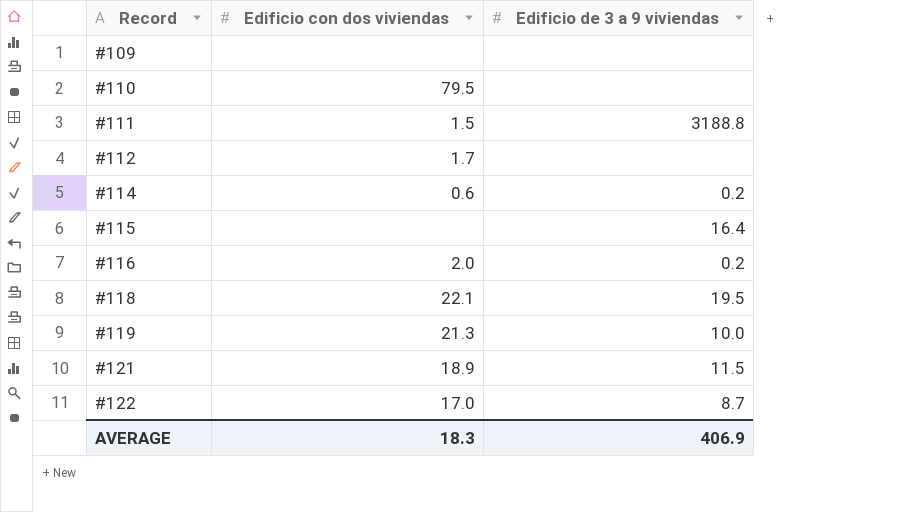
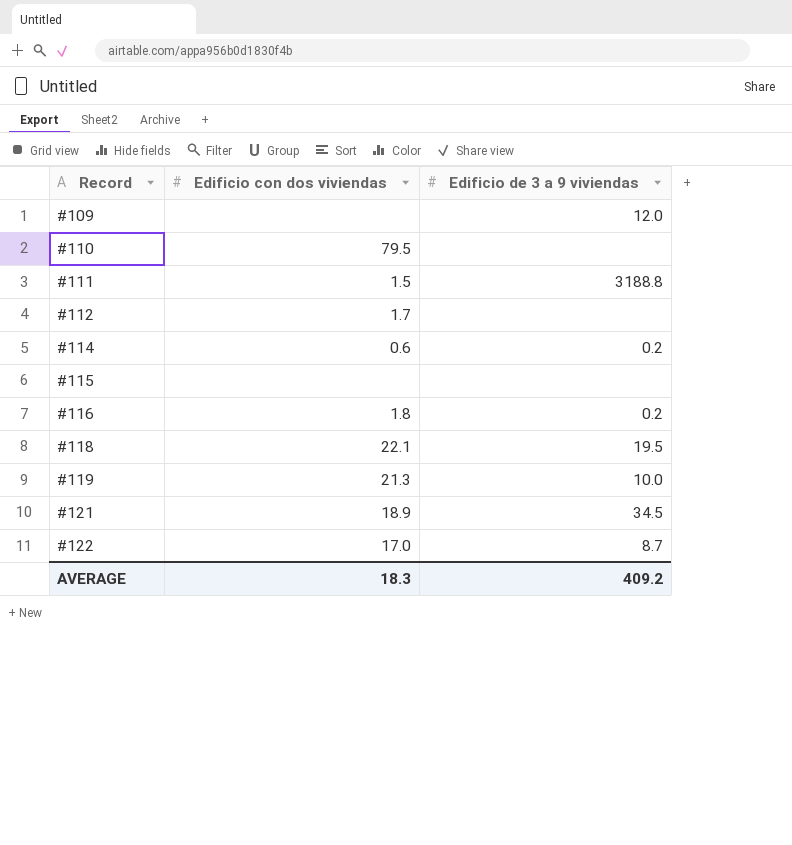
#109 | Edificio de 3 a 9 viviendas: none -> 12.0
#115 | Edificio de 3 a 9 viviendas: 16.4 -> none
#116 | Edificio con dos viviendas: 2.0 -> 1.8
#121 | Edificio de 3 a 9 viviendas: 11.5 -> 34.5
AVERAGE | Edificio de 3 a 9 viviendas: 406.9 -> 409.2

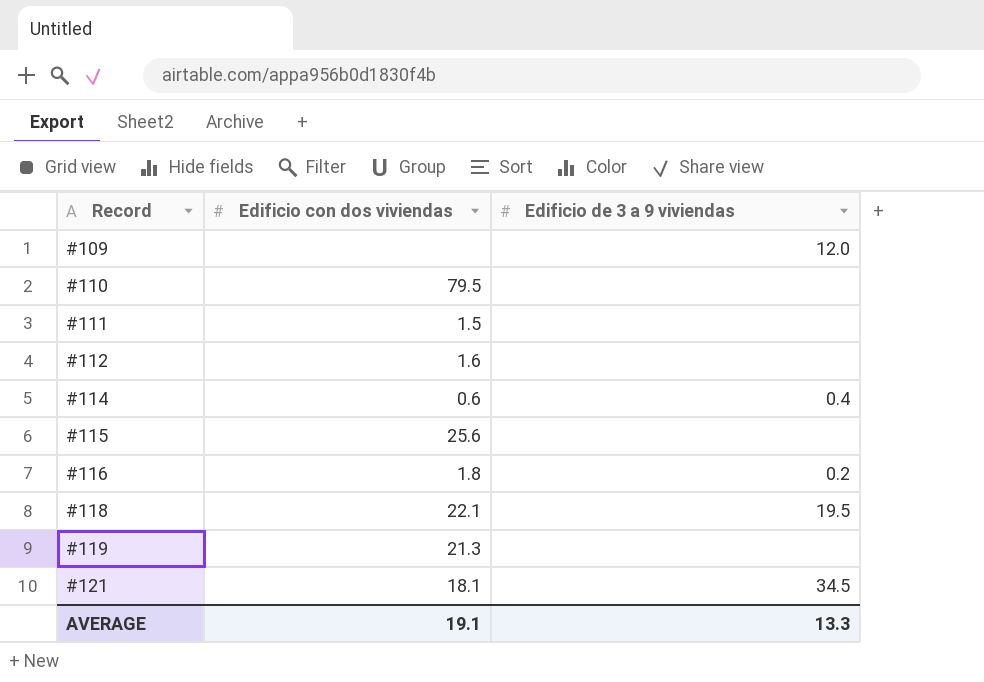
row #122: 17.0 | 8.7 -> none
#111 | Edificio de 3 a 9 viviendas: 3188.8 -> none
#112 | Edificio con dos viviendas: 1.7 -> 1.6
#114 | Edificio de 3 a 9 viviendas: 0.2 -> 0.4
#115 | Edificio con dos viviendas: none -> 25.6
#119 | Edificio de 3 a 9 viviendas: 10.0 -> none
#121 | Edificio con dos viviendas: 18.9 -> 18.1
AVERAGE | Edificio con dos viviendas: 18.3 -> 19.1
AVERAGE | Edificio de 3 a 9 viviendas: 409.2 -> 13.3

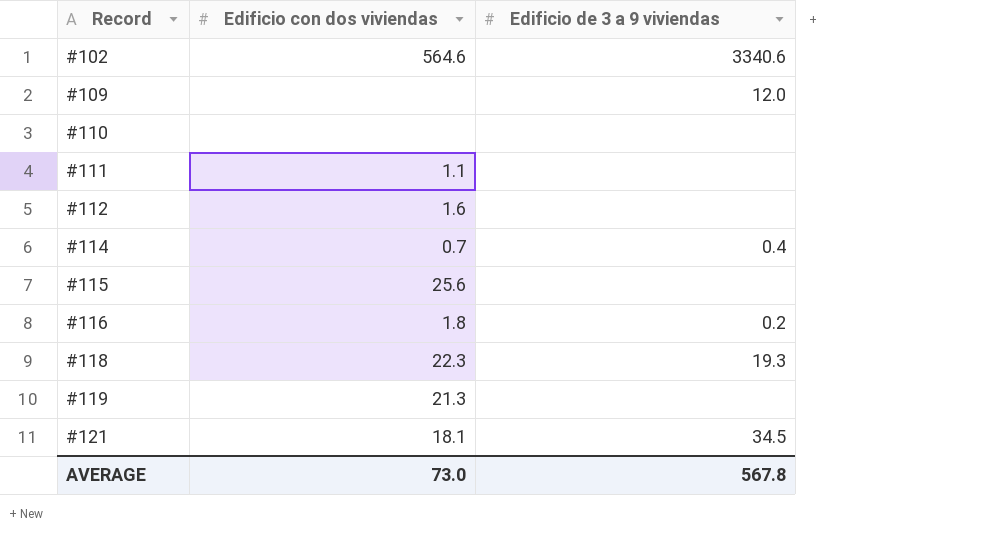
row #102: none -> 564.6 | 3340.6
#110 | Edificio con dos viviendas: 79.5 -> none
#111 | Edificio con dos viviendas: 1.5 -> 1.1
#114 | Edificio con dos viviendas: 0.6 -> 0.7
#118 | Edificio con dos viviendas: 22.1 -> 22.3
#118 | Edificio de 3 a 9 viviendas: 19.5 -> 19.3
AVERAGE | Edificio con dos viviendas: 19.1 -> 73.0
AVERAGE | Edificio de 3 a 9 viviendas: 13.3 -> 567.8

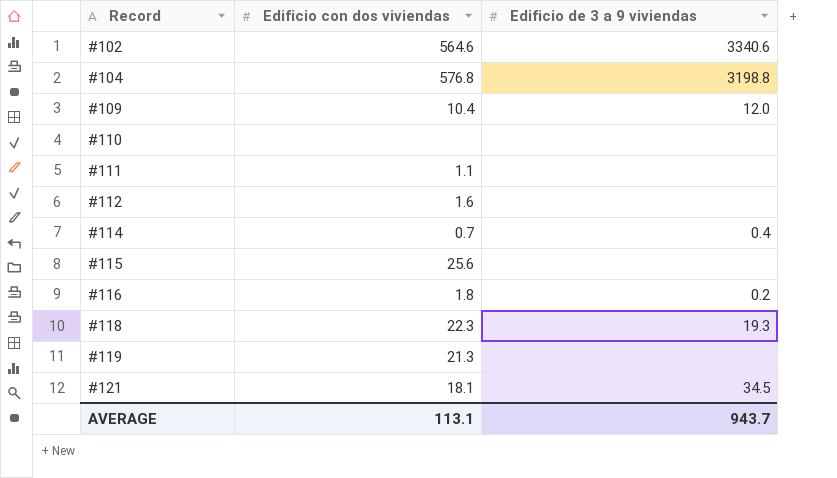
row #104: none -> 576.8 | 3198.8
#109 | Edificio con dos viviendas: none -> 10.4
AVERAGE | Edificio con dos viviendas: 73.0 -> 113.1
AVERAGE | Edificio de 3 a 9 viviendas: 567.8 -> 943.7

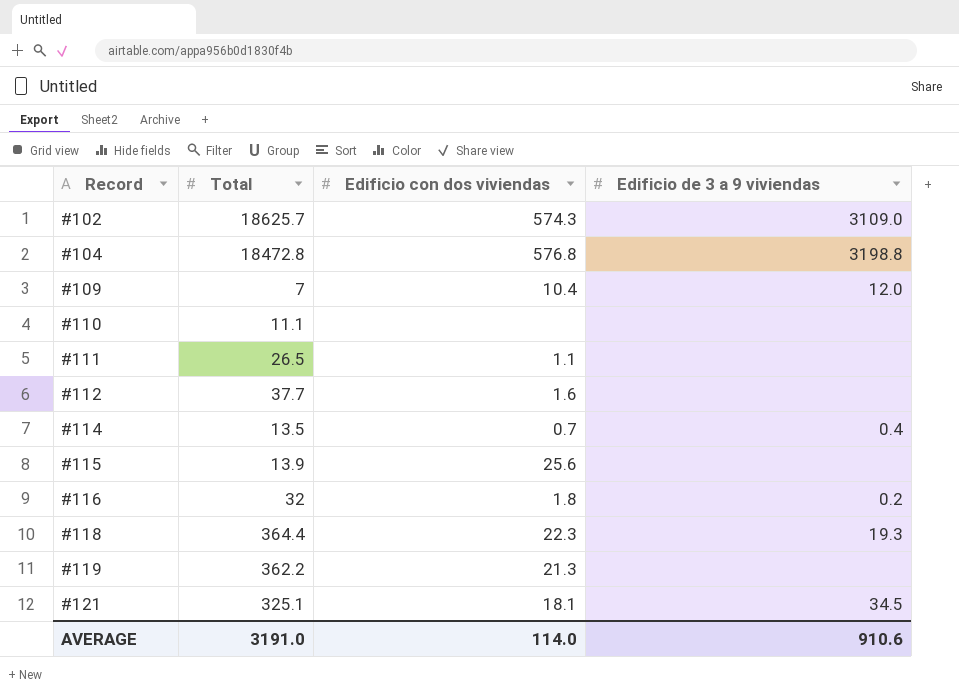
column Total | position: none -> 2
#102 | Edificio con dos viviendas: 564.6 -> 574.3
#102 | Edificio de 3 a 9 viviendas: 3340.6 -> 3109.0
AVERAGE | Edificio con dos viviendas: 113.1 -> 114.0
AVERAGE | Edificio de 3 a 9 viviendas: 943.7 -> 910.6

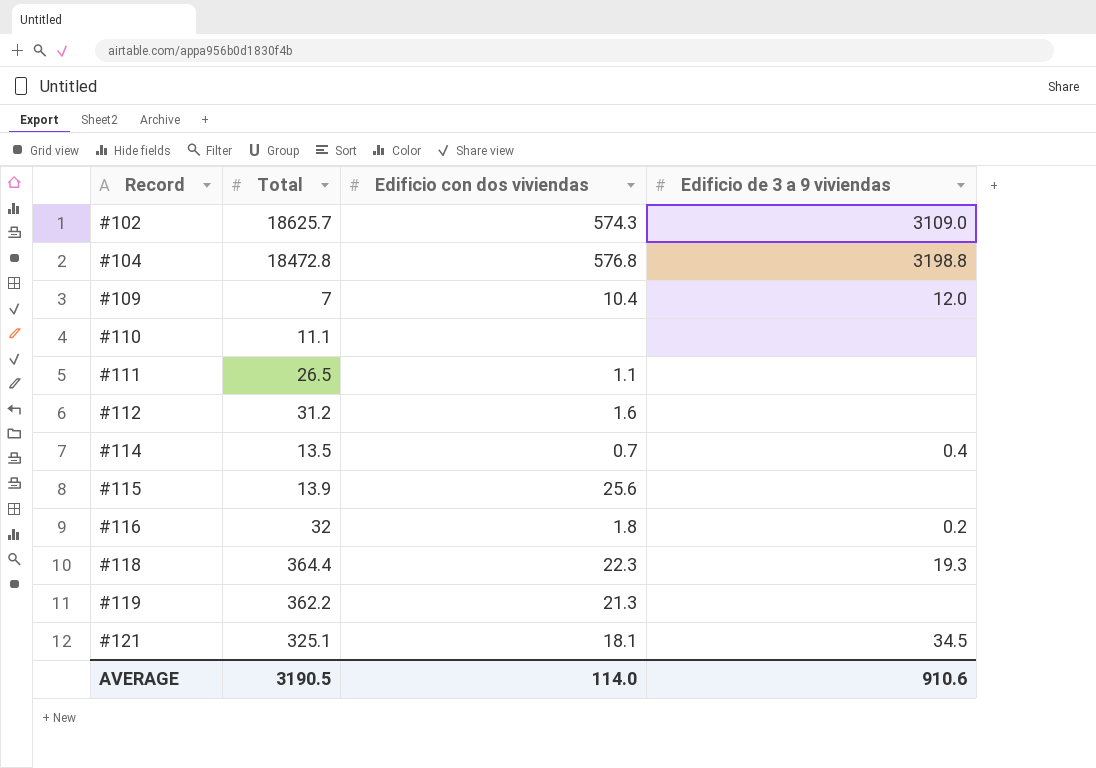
#112 | Total: 37.7 -> 31.2
AVERAGE | Total: 3191.0 -> 3190.5

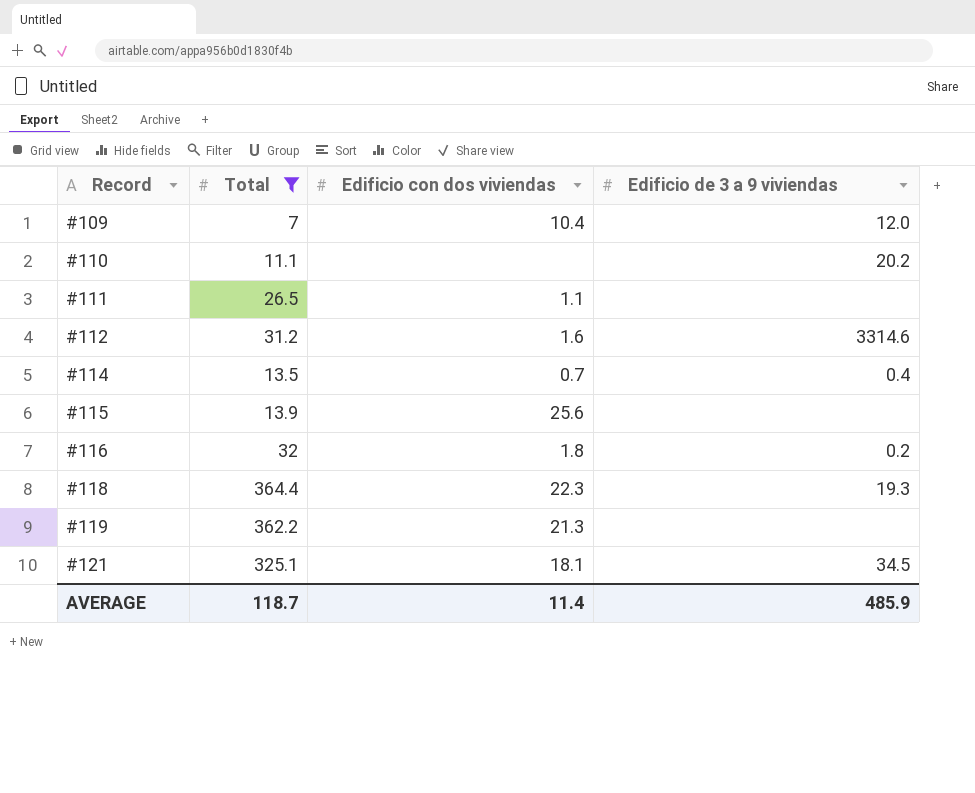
filter: none -> Total <= 364.4
#110 | Edificio de 3 a 9 viviendas: none -> 20.2
#112 | Edificio de 3 a 9 viviendas: none -> 3314.6
AVERAGE | Total: 3190.5 -> 118.7
AVERAGE | Edificio con dos viviendas: 114.0 -> 11.4
AVERAGE | Edificio de 3 a 9 viviendas: 910.6 -> 485.9

